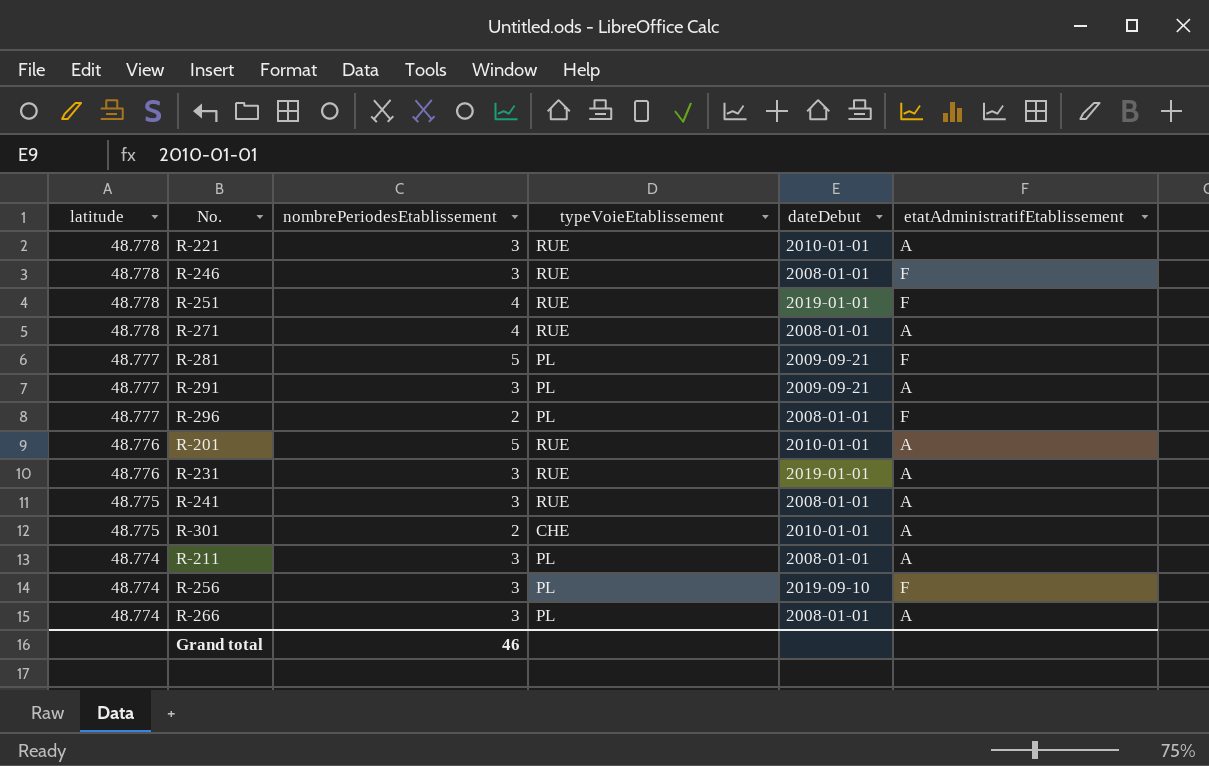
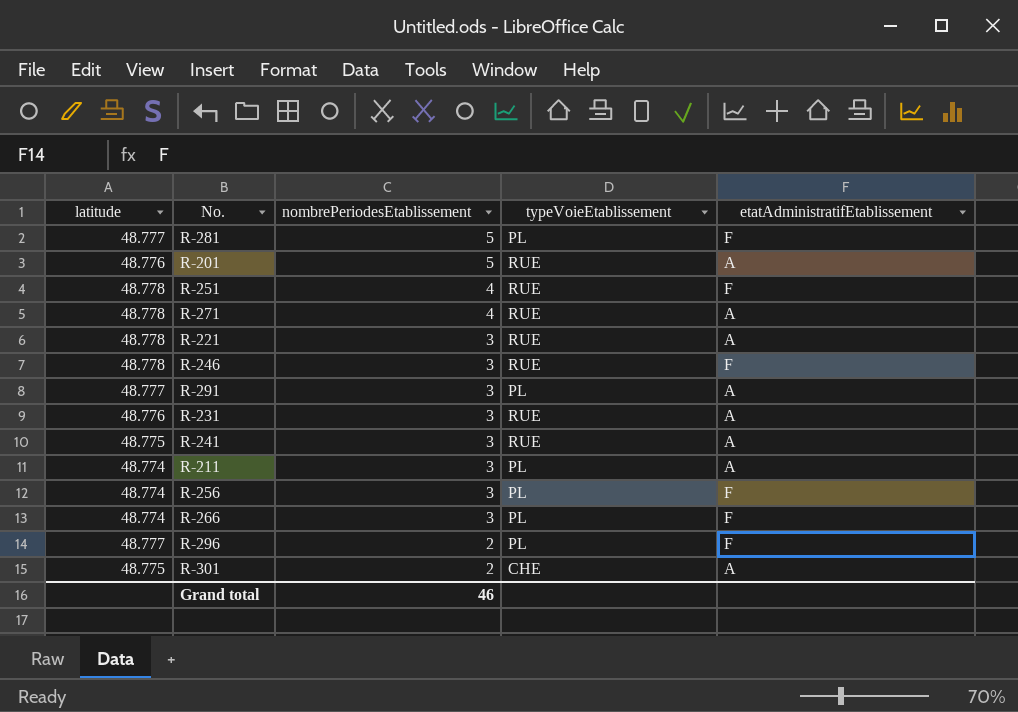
row order: latitude descending -> nombrePeriodesEtablissement descending
column dateDebut | position: 5 -> none
R-266 | etatAdministratifEtablissement: A -> F

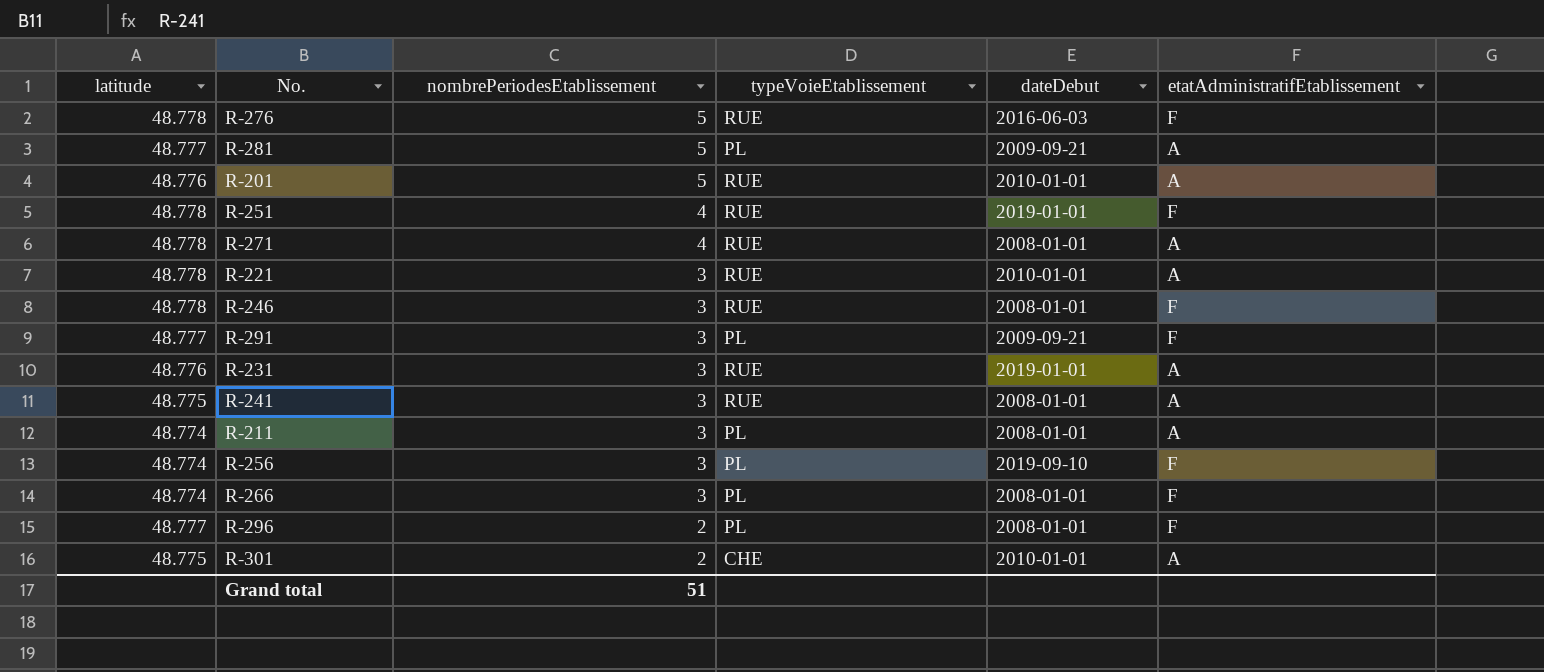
column dateDebut | position: none -> 5
row R-276: none -> 48.778 | 5 | RUE | 2016-06-03 | F
R-281 | etatAdministratifEtablissement: F -> A
R-291 | etatAdministratifEtablissement: A -> F
Grand total | nombrePeriodesEtablissement: 46 -> 51

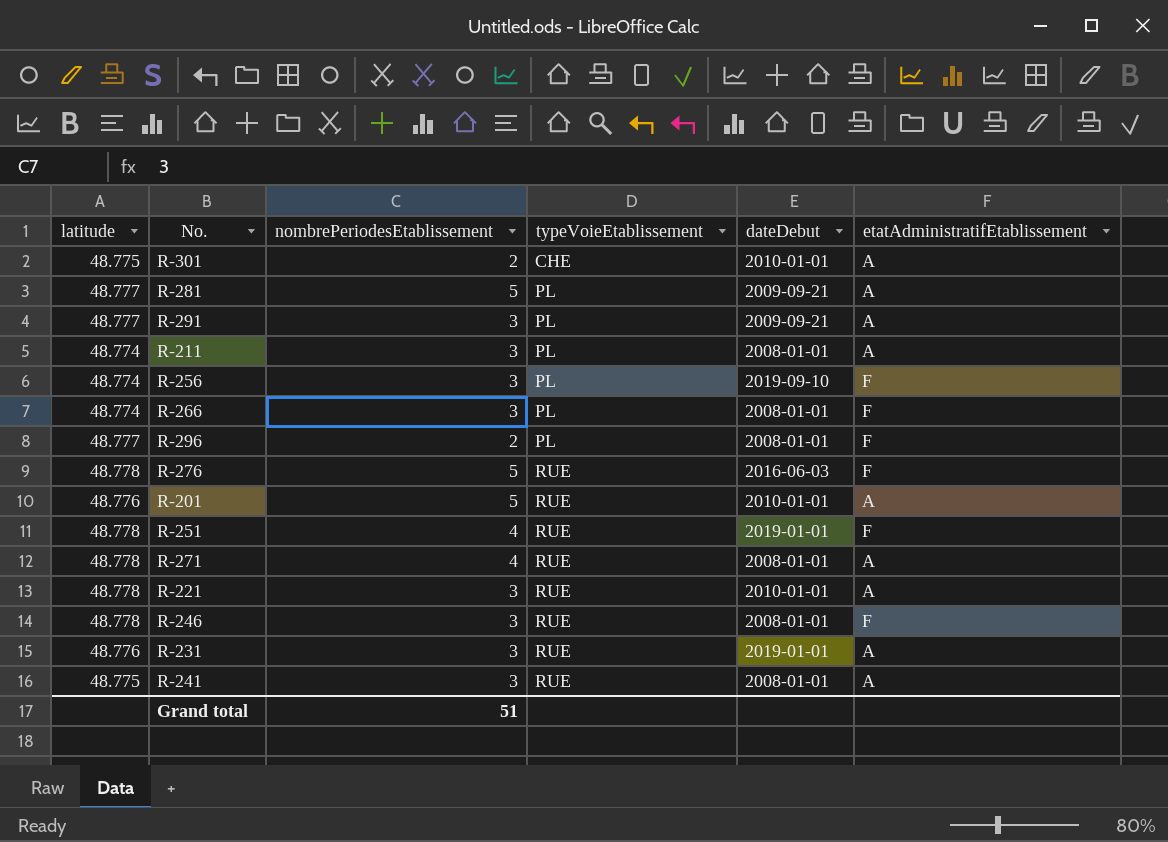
row order: nombrePeriodesEtablissement descending -> typeVoieEtablissement ascending
R-291 | etatAdministratifEtablissement: F -> A

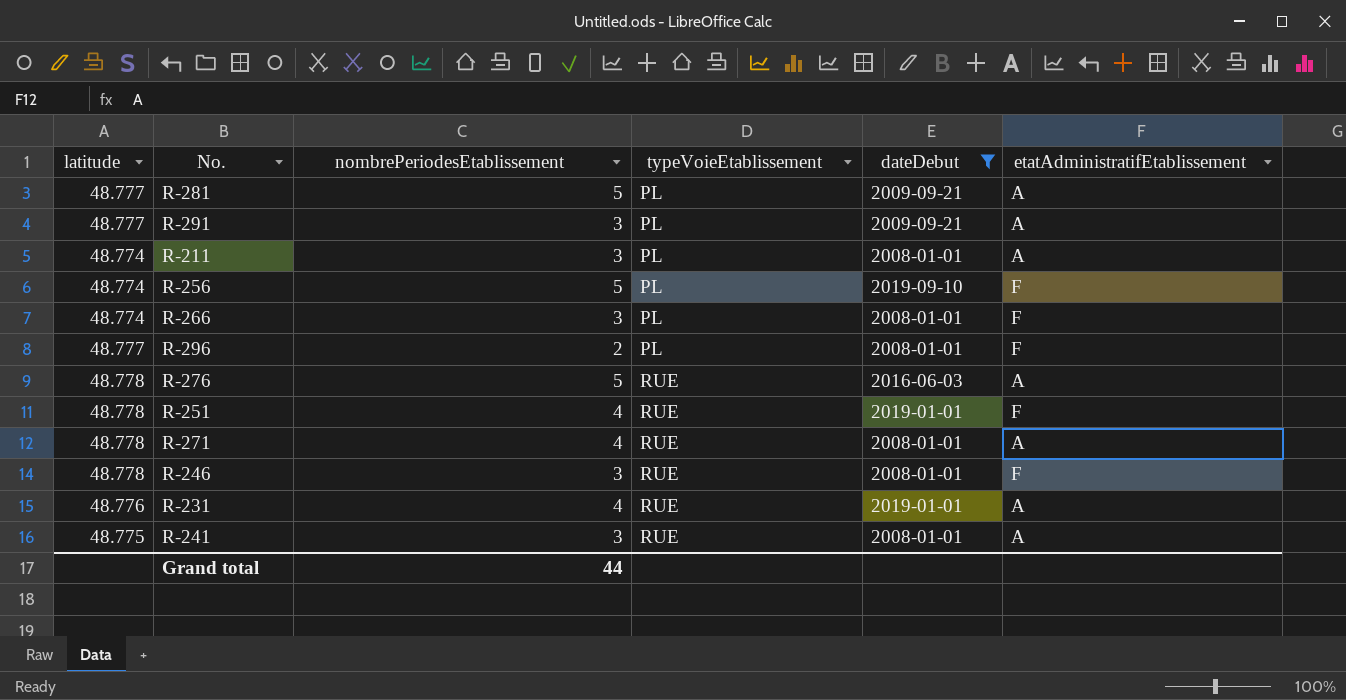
filter: none -> dateDebut != 2010-01-01
R-256 | nombrePeriodesEtablissement: 3 -> 5
R-276 | etatAdministratifEtablissement: F -> A
R-231 | nombrePeriodesEtablissement: 3 -> 4
Grand total | nombrePeriodesEtablissement: 51 -> 44

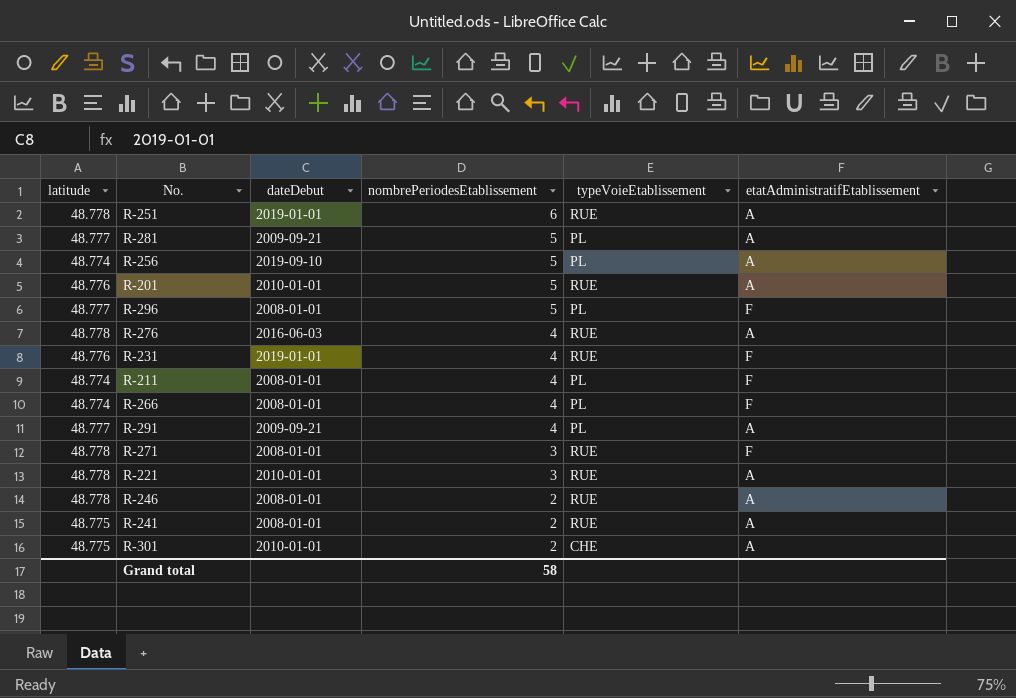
filter: dateDebut != 2010-01-01 -> none
row order: typeVoieEtablissement ascending -> nombrePeriodesEtablissement descending
column dateDebut | position: 5 -> 3
R-251 | nombrePeriodesEtablissement: 4 -> 6
R-251 | etatAdministratifEtablissement: F -> A
R-256 | etatAdministratifEtablissement: F -> A
R-296 | nombrePeriodesEtablissement: 2 -> 5
R-276 | nombrePeriodesEtablissement: 5 -> 4
R-231 | etatAdministratifEtablissement: A -> F
R-211 | nombrePeriodesEtablissement: 3 -> 4
R-211 | etatAdministratifEtablissement: A -> F
R-266 | nombrePeriodesEtablissement: 3 -> 4
R-291 | nombrePeriodesEtablissement: 3 -> 4
R-271 | nombrePeriodesEtablissement: 4 -> 3
R-271 | etatAdministratifEtablissement: A -> F
R-246 | nombrePeriodesEtablissement: 3 -> 2
R-246 | etatAdministratifEtablissement: F -> A
R-241 | nombrePeriodesEtablissement: 3 -> 2
Grand total | nombrePeriodesEtablissement: 44 -> 58

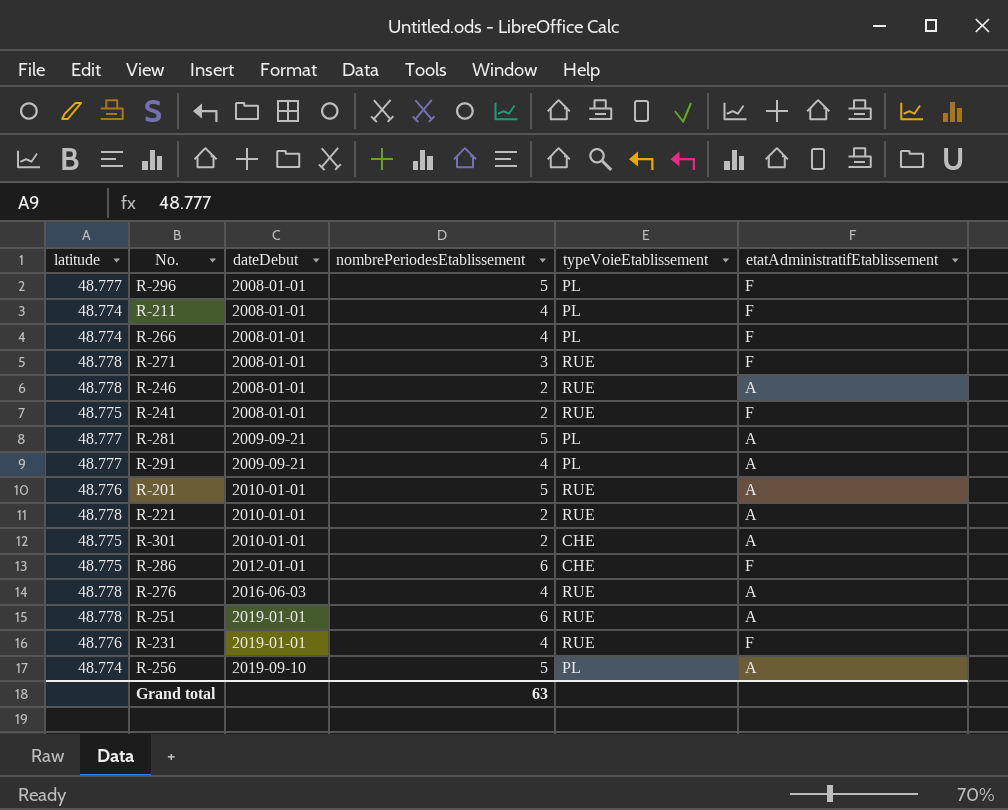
row order: nombrePeriodesEtablissement descending -> dateDebut ascending
R-241 | etatAdministratifEtablissement: A -> F
R-221 | nombrePeriodesEtablissement: 3 -> 2
row R-286: none -> 48.775 | 2012-01-01 | 6 | CHE | F
Grand total | nombrePeriodesEtablissement: 58 -> 63

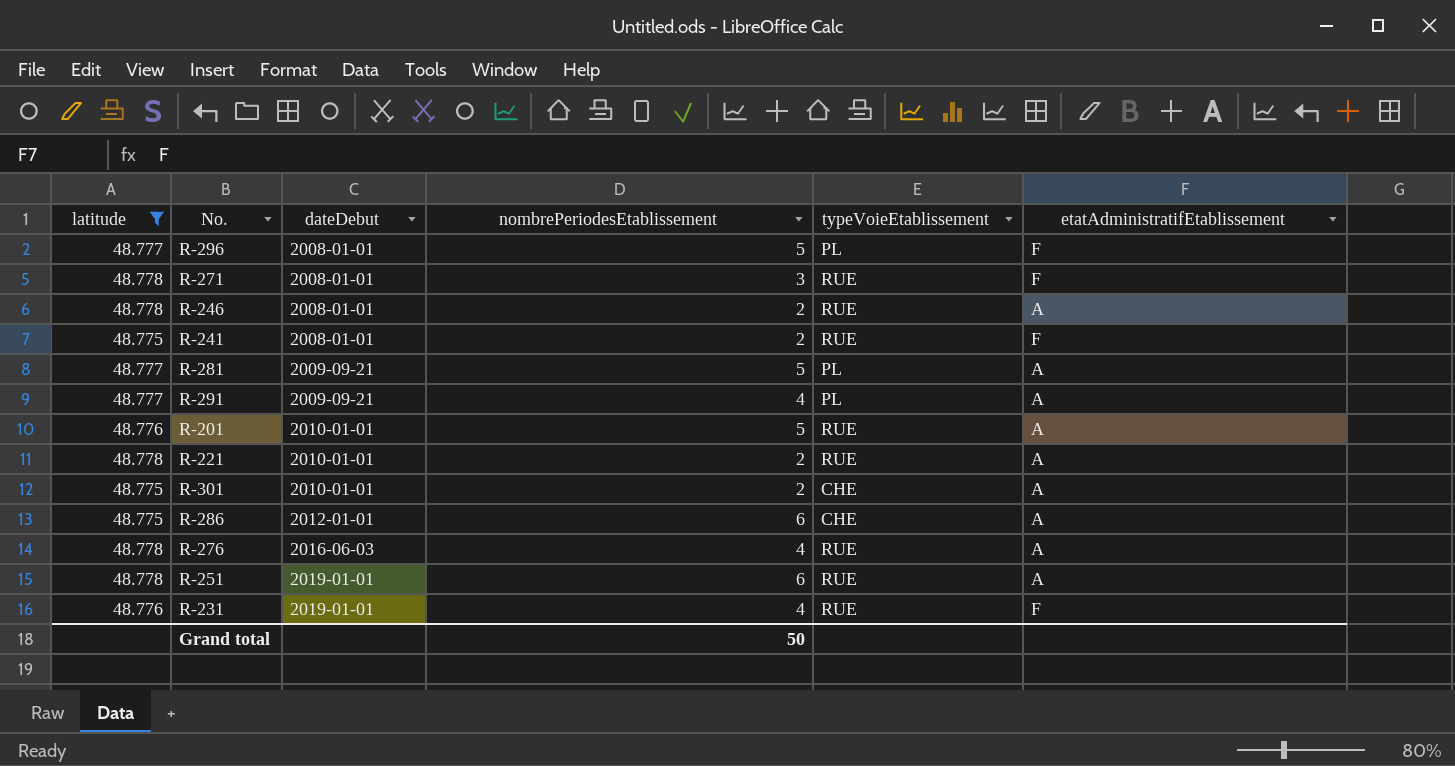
filter: none -> latitude != 48.774
R-286 | etatAdministratifEtablissement: F -> A
Grand total | nombrePeriodesEtablissement: 63 -> 50

